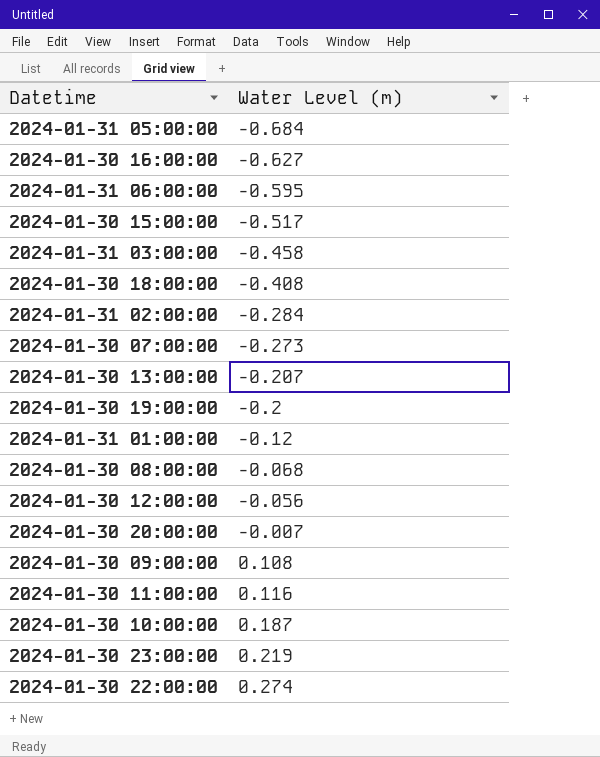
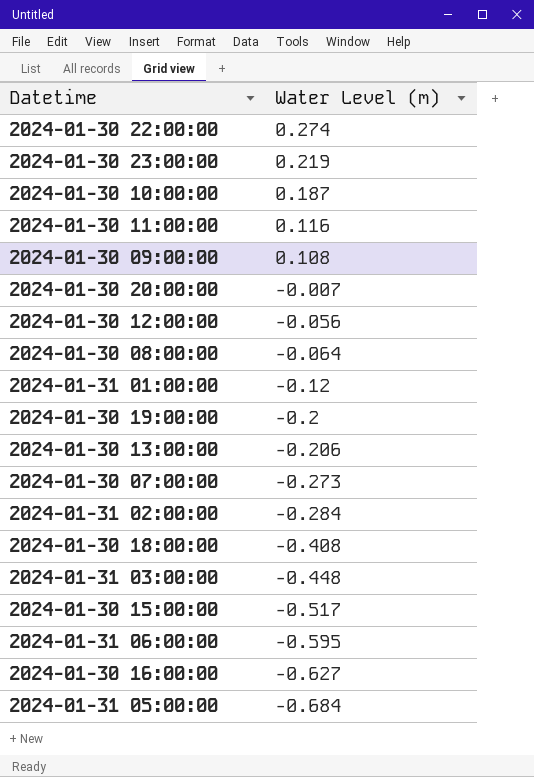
row order: Water Level (m) ascending -> Water Level (m) descending
2024-01-30 08:00:00 | Water Level (m): -0.068 -> -0.064
2024-01-30 13:00:00 | Water Level (m): -0.207 -> -0.206
2024-01-31 03:00:00 | Water Level (m): -0.458 -> -0.448

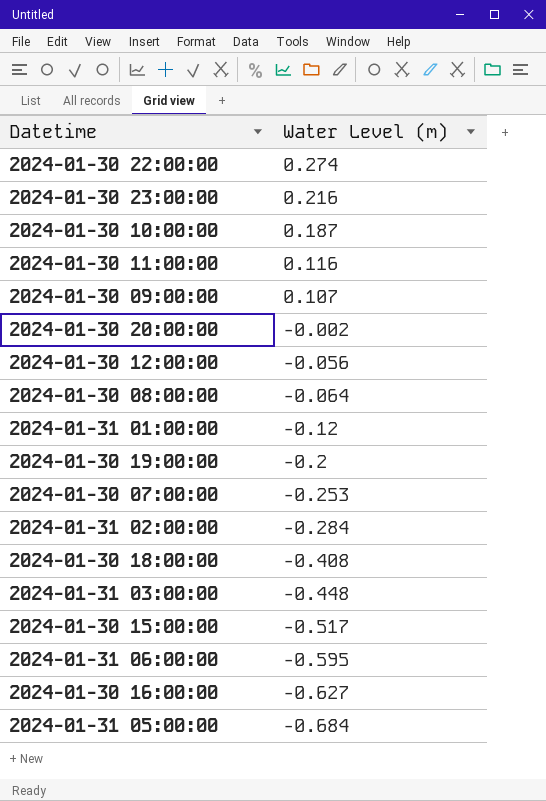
row 2024-01-30 13:00:00: -0.206 -> none
2024-01-30 23:00:00 | Water Level (m): 0.219 -> 0.216
2024-01-30 09:00:00 | Water Level (m): 0.108 -> 0.107
2024-01-30 20:00:00 | Water Level (m): -0.007 -> -0.002
2024-01-30 07:00:00 | Water Level (m): -0.273 -> -0.253

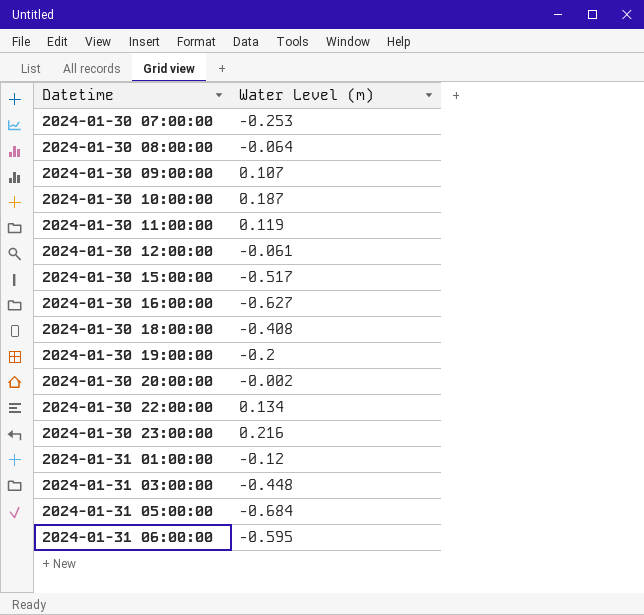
row order: Water Level (m) descending -> Datetime ascending
row 2024-01-31 02:00:00: -0.284 -> none
2024-01-30 11:00:00 | Water Level (m): 0.116 -> 0.119
2024-01-30 12:00:00 | Water Level (m): -0.056 -> -0.061
2024-01-30 22:00:00 | Water Level (m): 0.274 -> 0.134

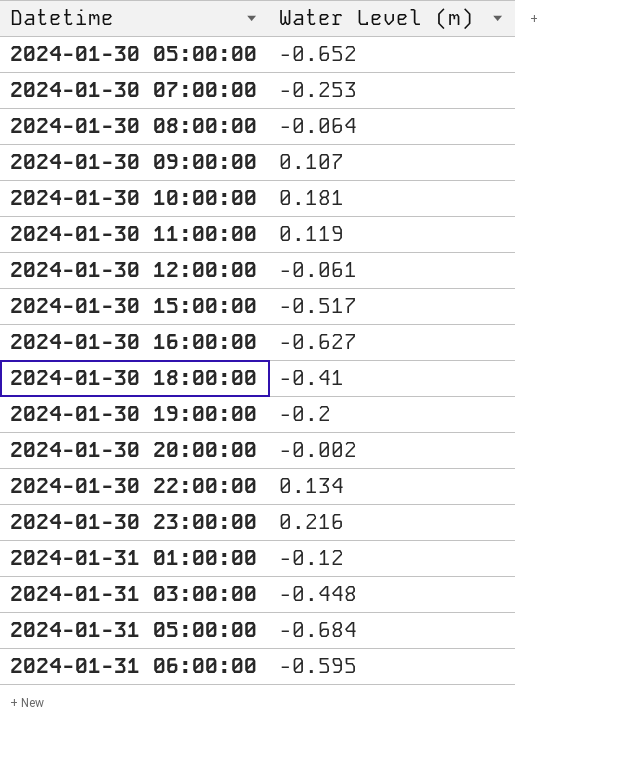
row 2024-01-30 05:00:00: none -> -0.652
2024-01-30 10:00:00 | Water Level (m): 0.187 -> 0.181
2024-01-30 18:00:00 | Water Level (m): -0.408 -> -0.41

